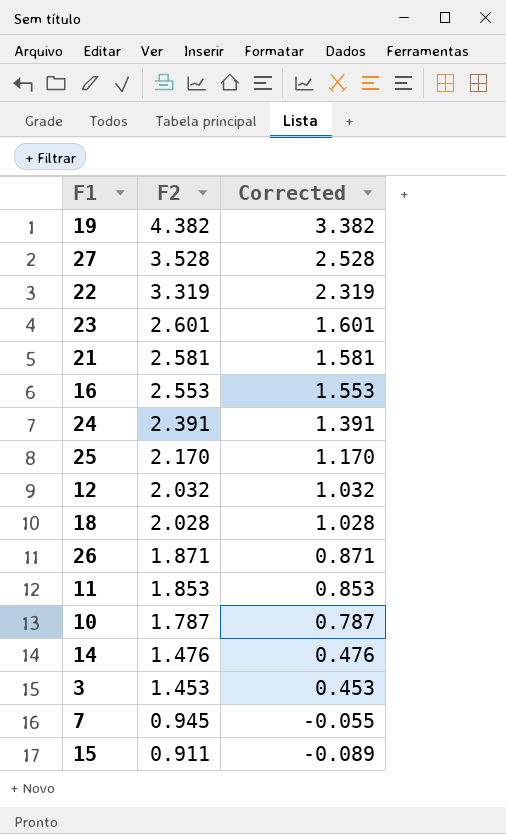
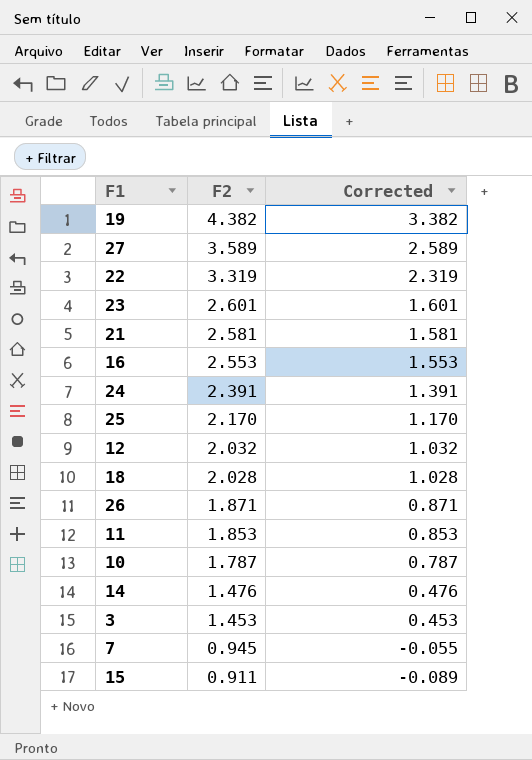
27 | F2: 3.528 -> 3.589
27 | Corrected: 2.528 -> 2.589

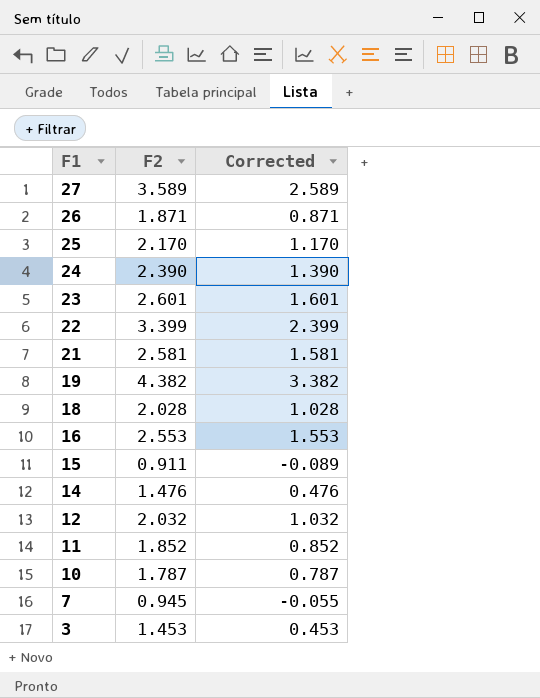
row order: F2 descending -> F1 descending
24 | F2: 2.391 -> 2.390
24 | Corrected: 1.391 -> 1.390
22 | F2: 3.319 -> 3.399
22 | Corrected: 2.319 -> 2.399
11 | F2: 1.853 -> 1.852
11 | Corrected: 0.853 -> 0.852

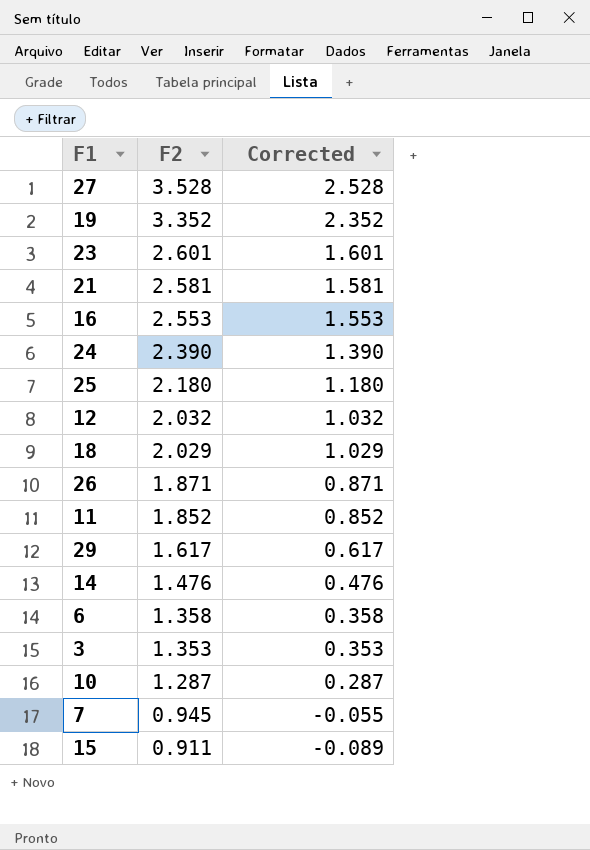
row order: F1 descending -> F2 descending
row 22: 3.399 | 2.399 -> none
27 | F2: 3.589 -> 3.528
27 | Corrected: 2.589 -> 2.528
19 | F2: 4.382 -> 3.352
19 | Corrected: 3.382 -> 2.352
25 | F2: 2.170 -> 2.180
25 | Corrected: 1.170 -> 1.180
18 | F2: 2.028 -> 2.029
18 | Corrected: 1.028 -> 1.029
row 29: none -> 1.617 | 0.617
row 6: none -> 1.358 | 0.358
3 | F2: 1.453 -> 1.353
3 | Corrected: 0.453 -> 0.353
10 | F2: 1.787 -> 1.287
10 | Corrected: 0.787 -> 0.287

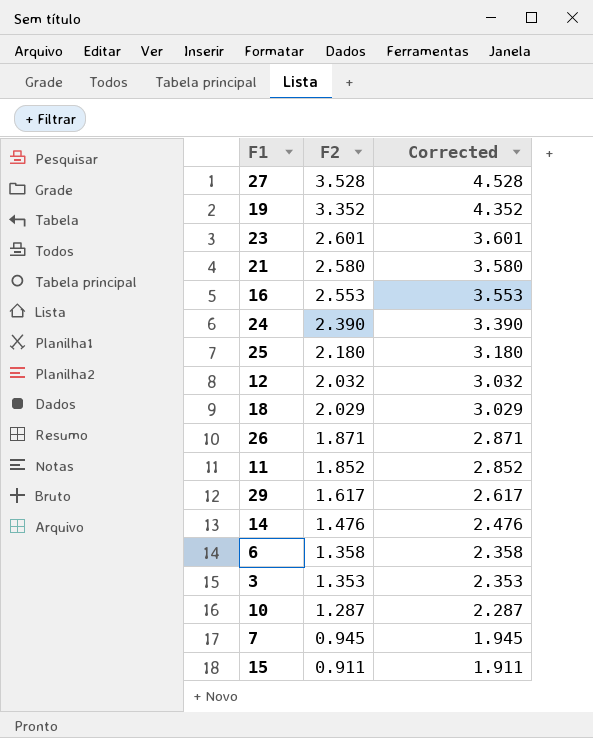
column Corrected | formula: [F2] - 1 -> [F2] + 1
21 | F2: 2.581 -> 2.580

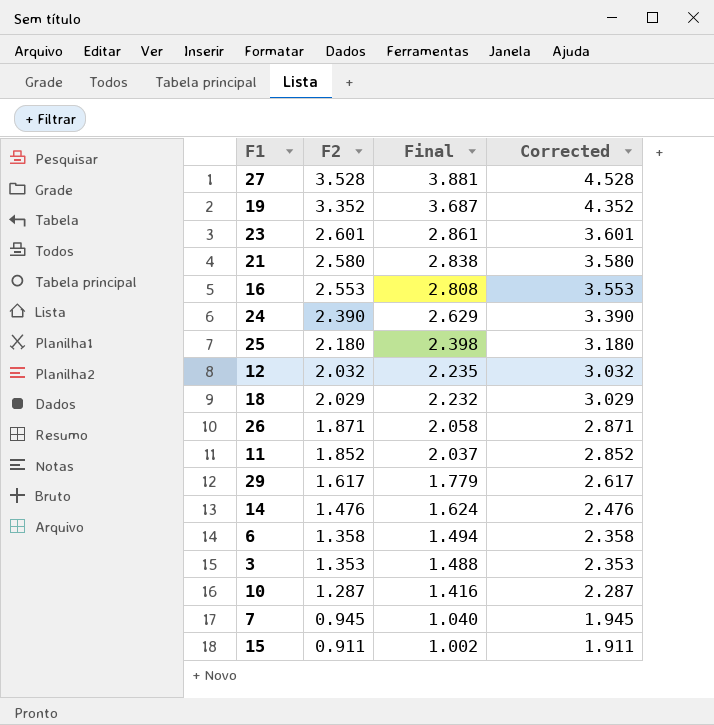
column Final | formula: none -> [F2] * 1.1

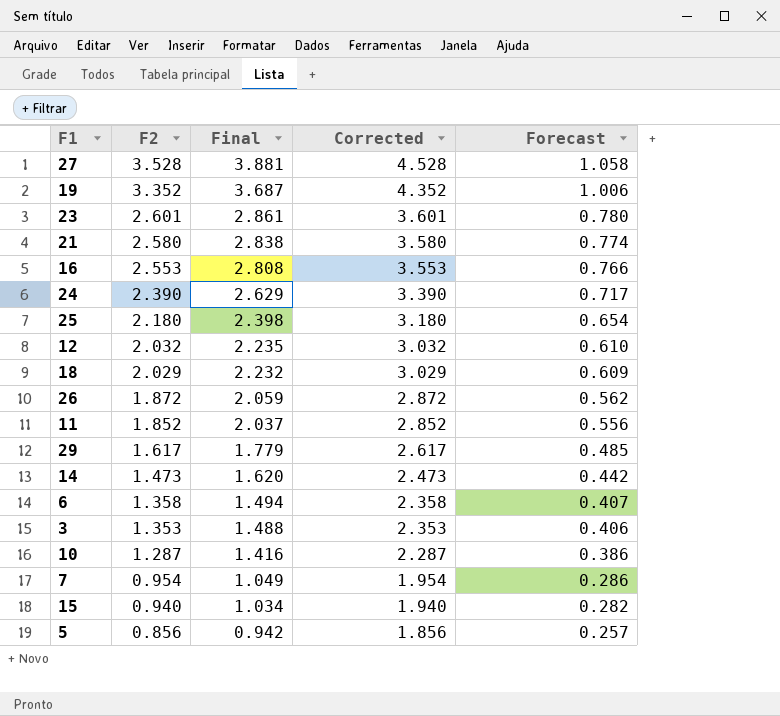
column Forecast | formula: none -> [F2] * 0.3
26 | F2: 1.871 -> 1.872
26 | Final: 2.058 -> 2.059
26 | Corrected: 2.871 -> 2.872
14 | F2: 1.476 -> 1.473
14 | Final: 1.624 -> 1.620
14 | Corrected: 2.476 -> 2.473
7 | F2: 0.945 -> 0.954
7 | Final: 1.040 -> 1.049
7 | Corrected: 1.945 -> 1.954
15 | F2: 0.911 -> 0.940
15 | Final: 1.002 -> 1.034
15 | Corrected: 1.911 -> 1.940
row 5: none -> 0.856 | 0.942 | 1.856 | 0.257

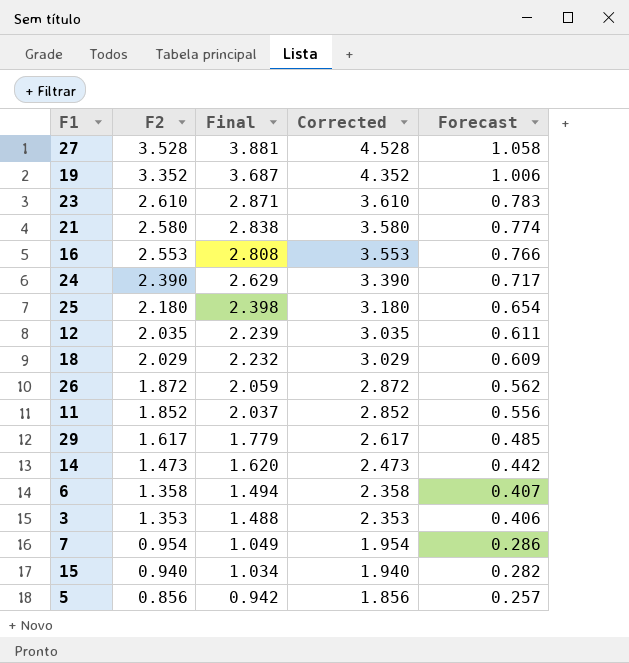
row 10: 1.287 | 1.416 | 2.287 | 0.386 -> none
23 | F2: 2.601 -> 2.610
23 | Final: 2.861 -> 2.871
23 | Corrected: 3.601 -> 3.610
23 | Forecast: 0.780 -> 0.783
12 | F2: 2.032 -> 2.035
12 | Final: 2.235 -> 2.239
12 | Corrected: 3.032 -> 3.035
12 | Forecast: 0.610 -> 0.611

